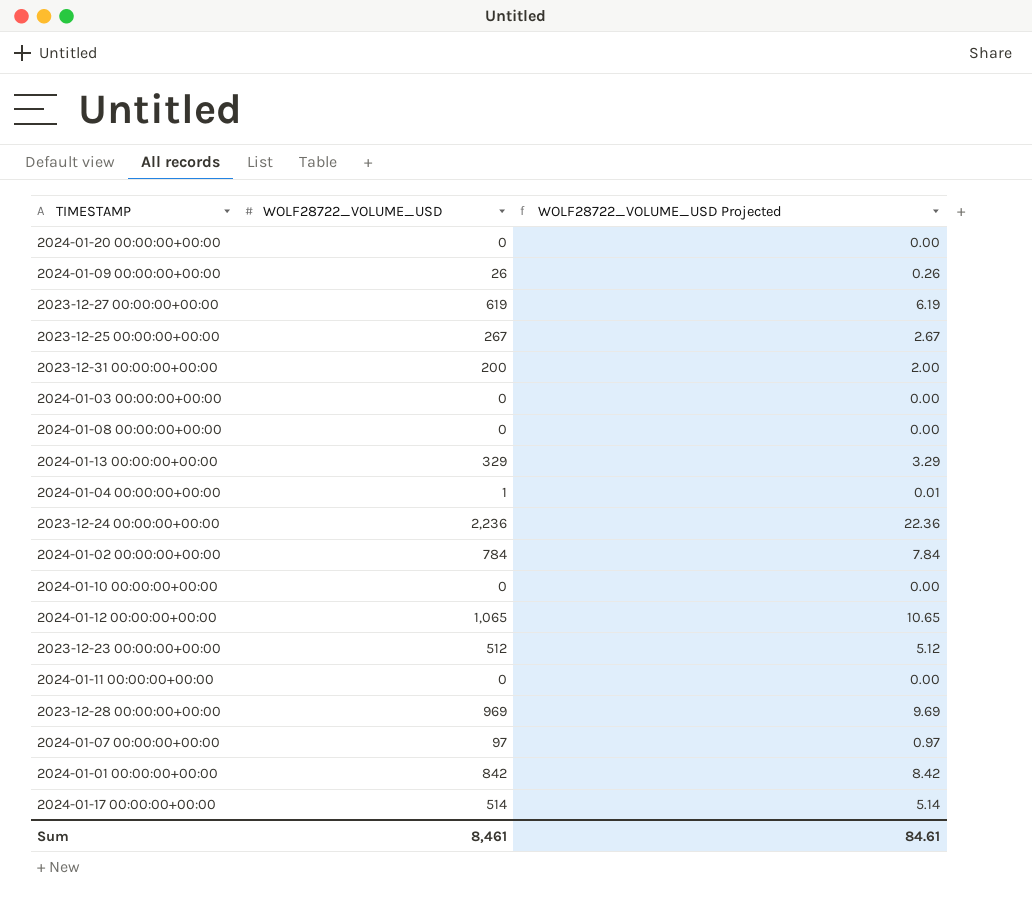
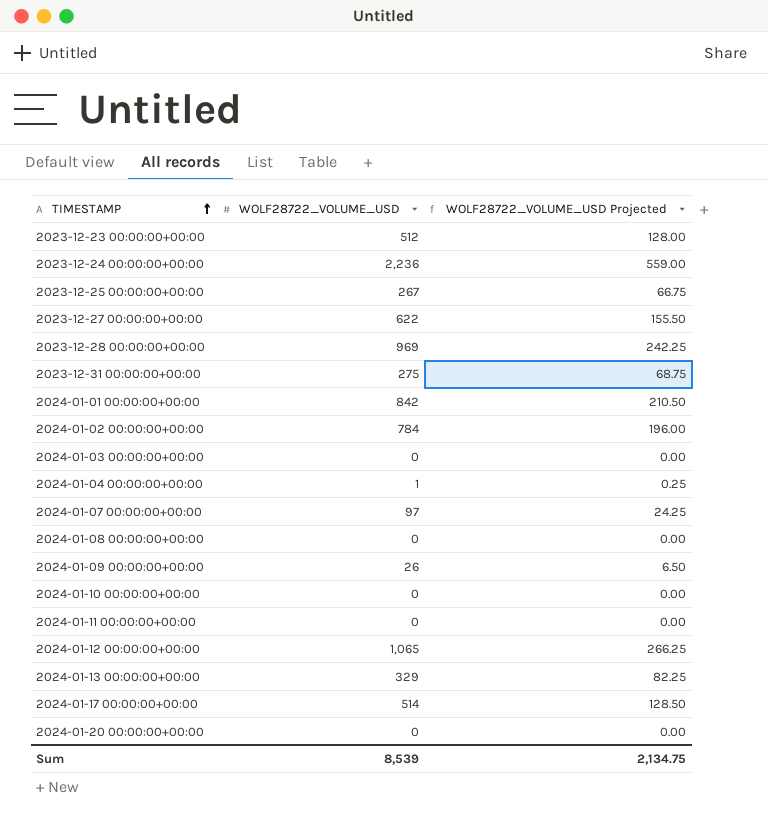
row order: none -> TIMESTAMP ascending
column WOLF28722_VOLUME_USD Projected | formula: [WOLF28722_VOLUME_USD] * 0.01 -> [WOLF28722_VOLUME_USD] * 0.25
2023-12-27 00:00:00+00:00 | WOLF28722_VOLUME_USD: 619 -> 622
2023-12-31 00:00:00+00:00 | WOLF28722_VOLUME_USD: 200 -> 275
Sum | WOLF28722_VOLUME_USD: 8,461 -> 8,539
Sum | WOLF28722_VOLUME_USD Projected: 84.61 -> 2,134.75

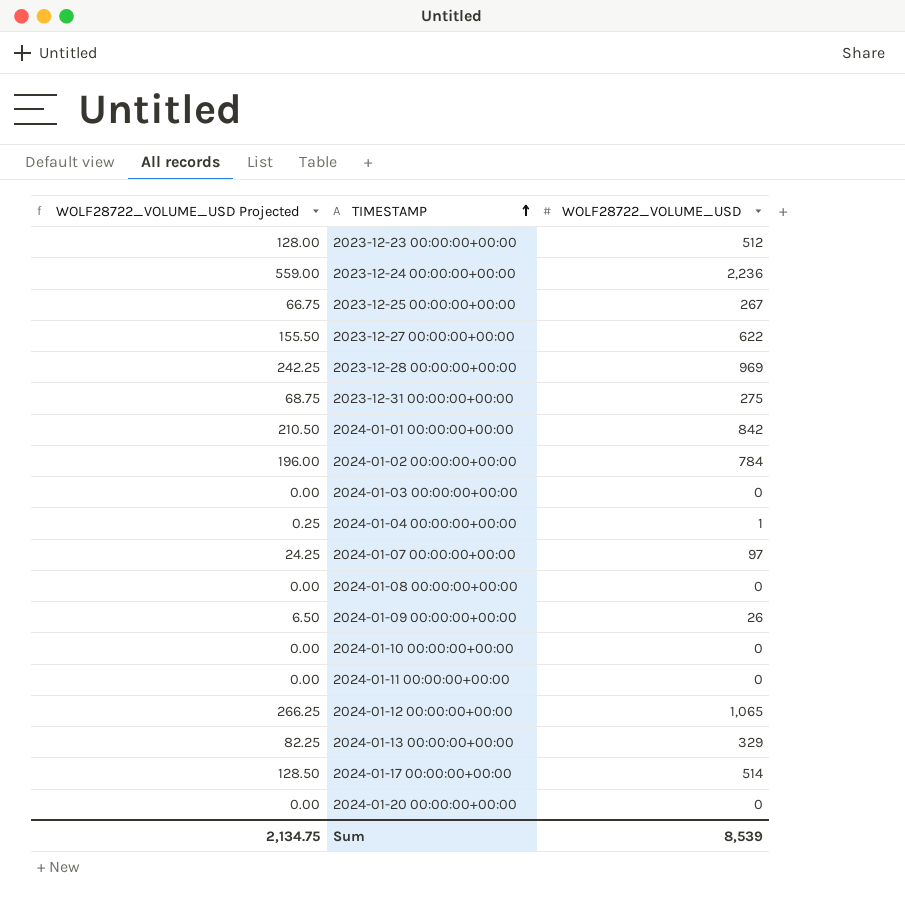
column WOLF28722_VOLUME_USD Projected | position: 3 -> 1

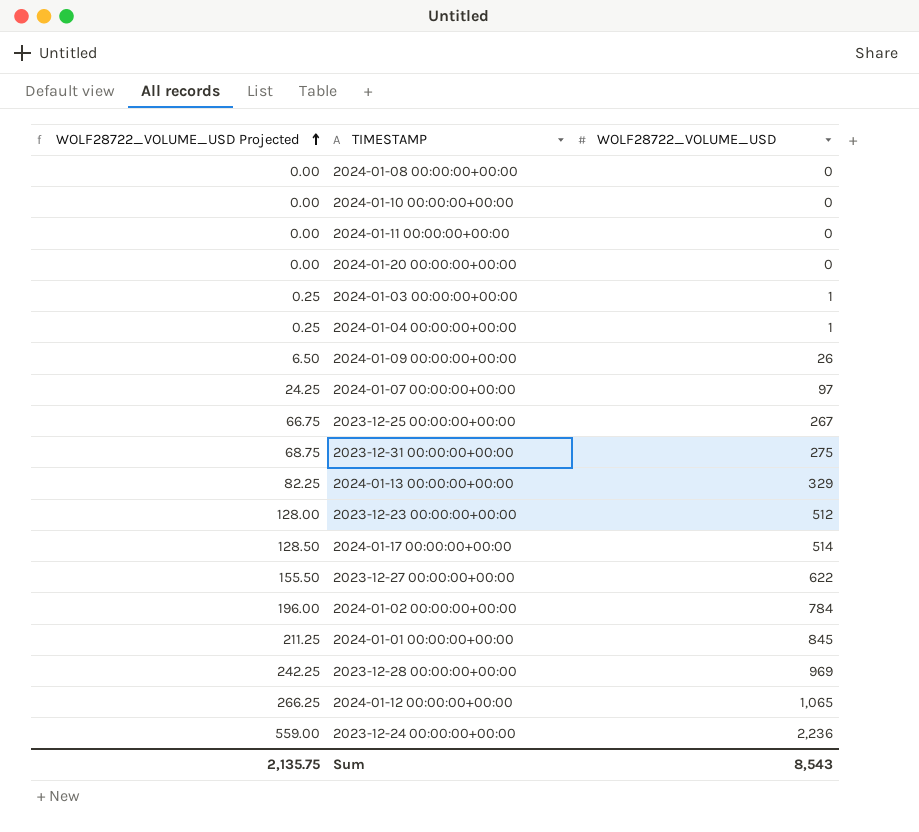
row order: TIMESTAMP ascending -> WOLF28722_VOLUME_USD Projected ascending
2024-01-03 00:00:00+00:00 | WOLF28722_VOLUME_USD Projected: 0.00 -> 0.25
2024-01-03 00:00:00+00:00 | WOLF28722_VOLUME_USD: 0 -> 1
2024-01-01 00:00:00+00:00 | WOLF28722_VOLUME_USD Projected: 210.50 -> 211.25
2024-01-01 00:00:00+00:00 | WOLF28722_VOLUME_USD: 842 -> 845
Sum | WOLF28722_VOLUME_USD Projected: 2,134.75 -> 2,135.75
Sum | WOLF28722_VOLUME_USD: 8,539 -> 8,543

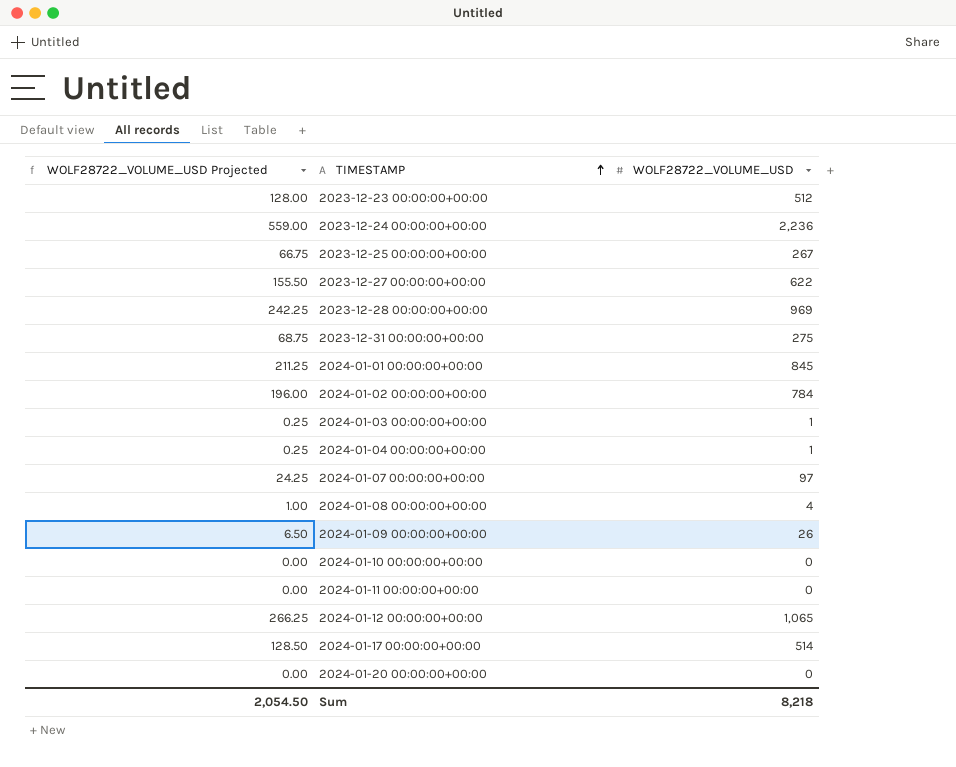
row order: WOLF28722_VOLUME_USD Projected ascending -> TIMESTAMP ascending
row 2024-01-13 00:00:00+00:00: 82.25 | 329 -> none
2024-01-08 00:00:00+00:00 | WOLF28722_VOLUME_USD Projected: 0.00 -> 1.00
2024-01-08 00:00:00+00:00 | WOLF28722_VOLUME_USD: 0 -> 4
Sum | WOLF28722_VOLUME_USD Projected: 2,135.75 -> 2,054.50
Sum | WOLF28722_VOLUME_USD: 8,543 -> 8,218

